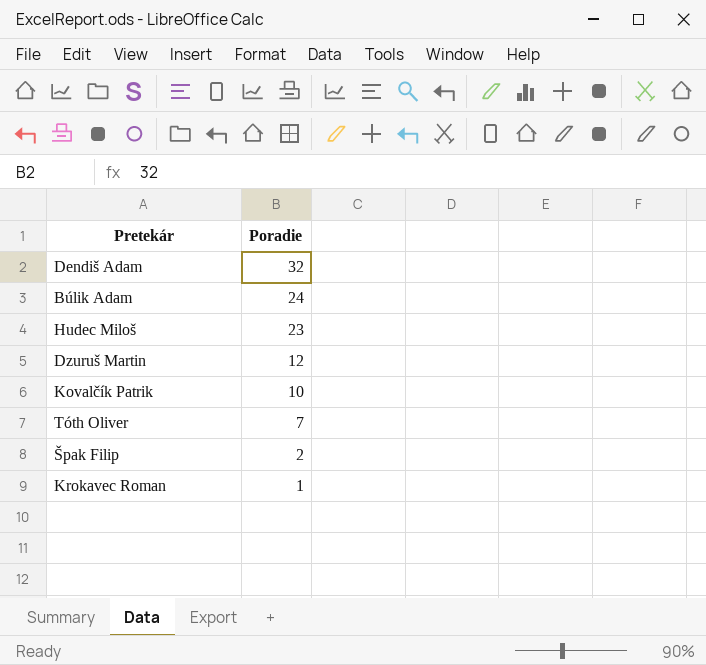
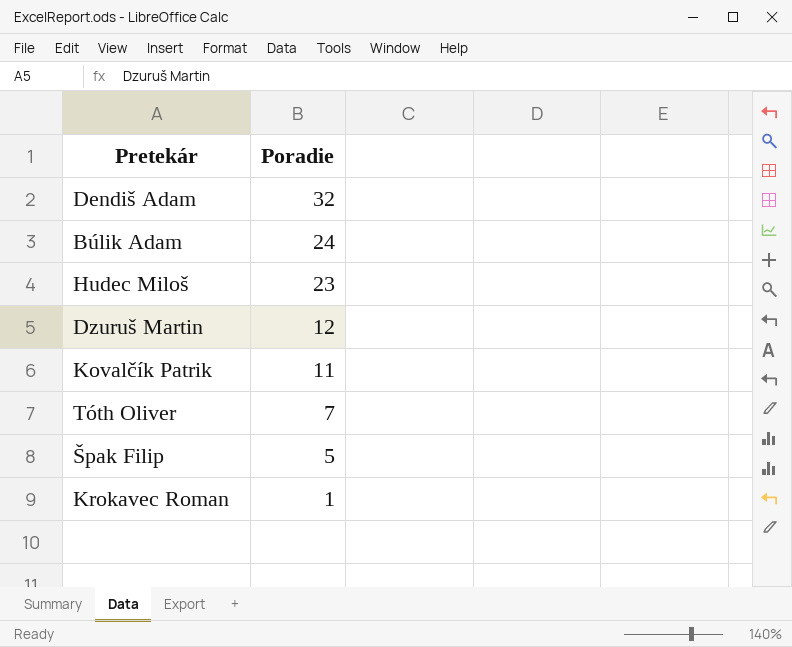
Kovalčík Patrik | Poradie: 10 -> 11
Špak Filip | Poradie: 2 -> 5

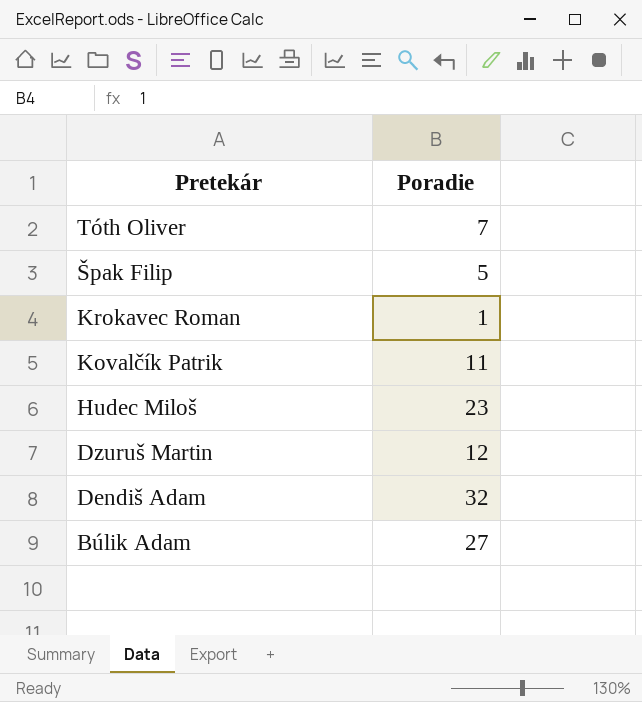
row order: Poradie descending -> Pretekár descending
Búlik Adam | Poradie: 24 -> 27

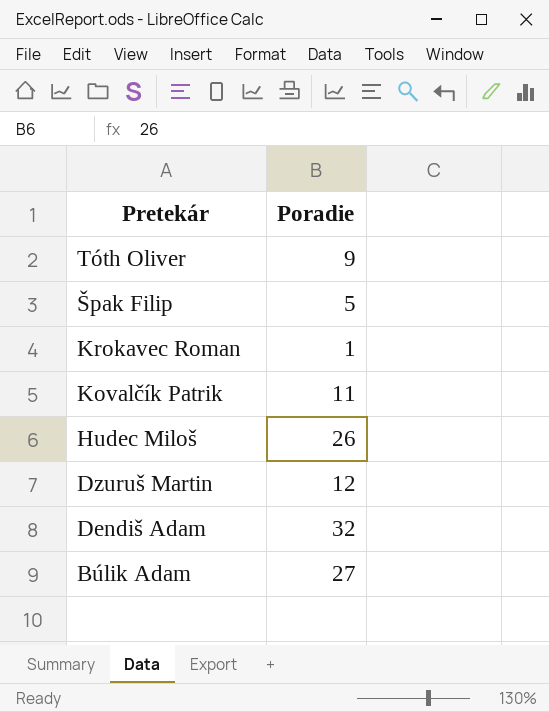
Tóth Oliver | Poradie: 7 -> 9
Hudec Miloš | Poradie: 23 -> 26

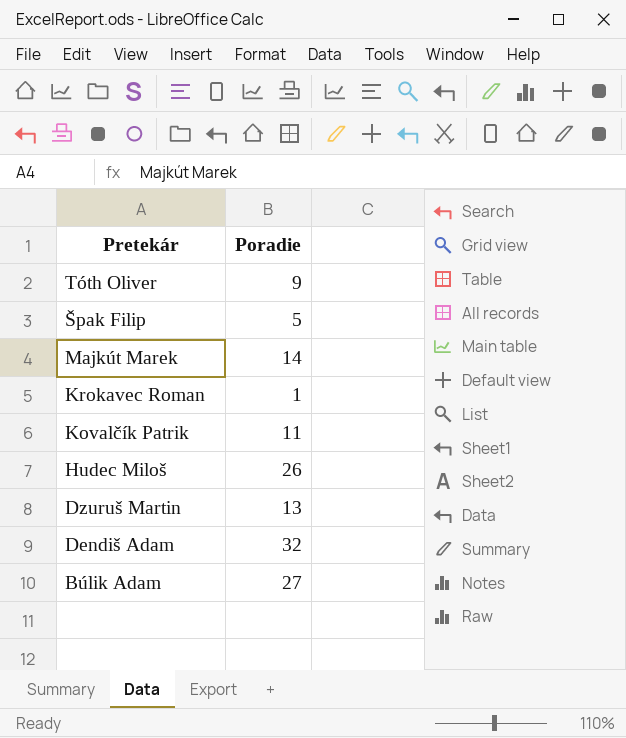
row Majkút Marek: none -> 14
Dzuruš Martin | Poradie: 12 -> 13

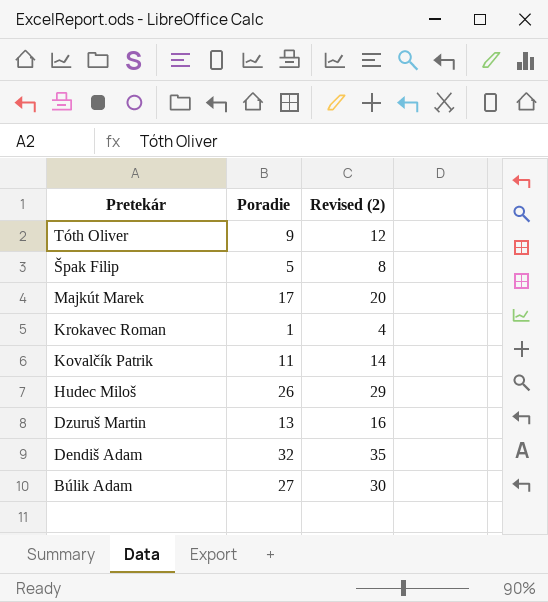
column Revised (2) | formula: none -> [Poradie] + 3
Majkút Marek | Poradie: 14 -> 17

